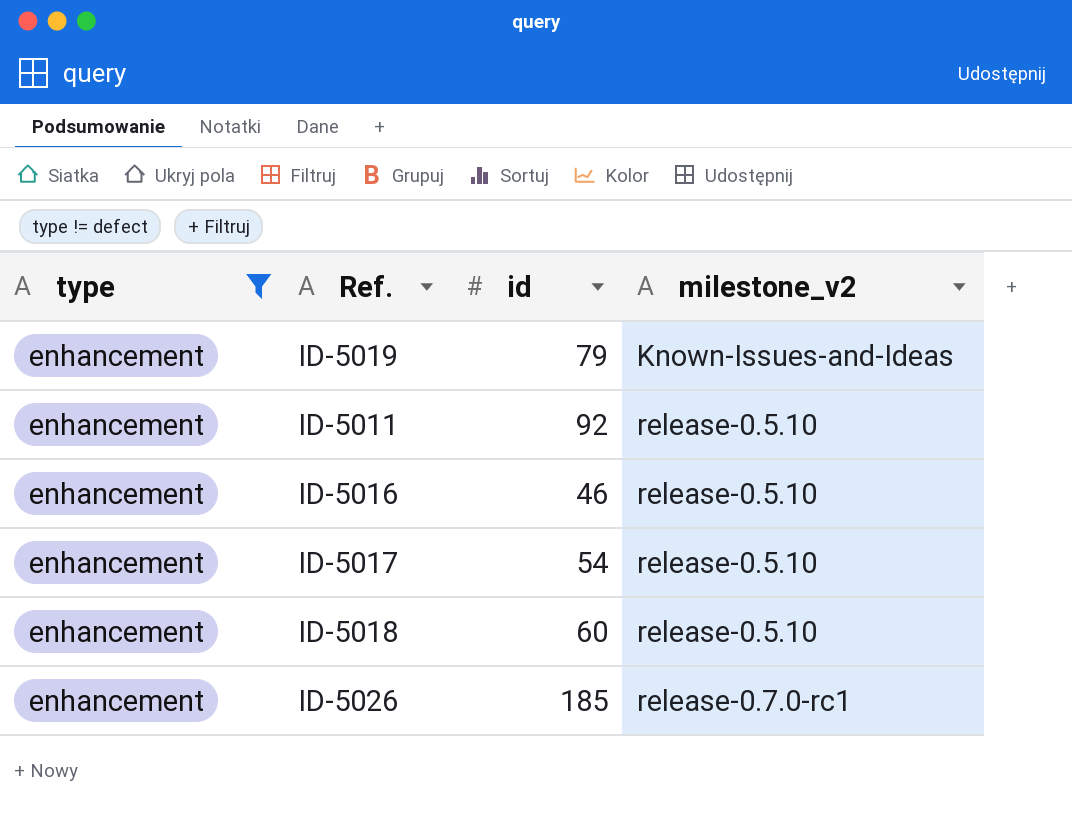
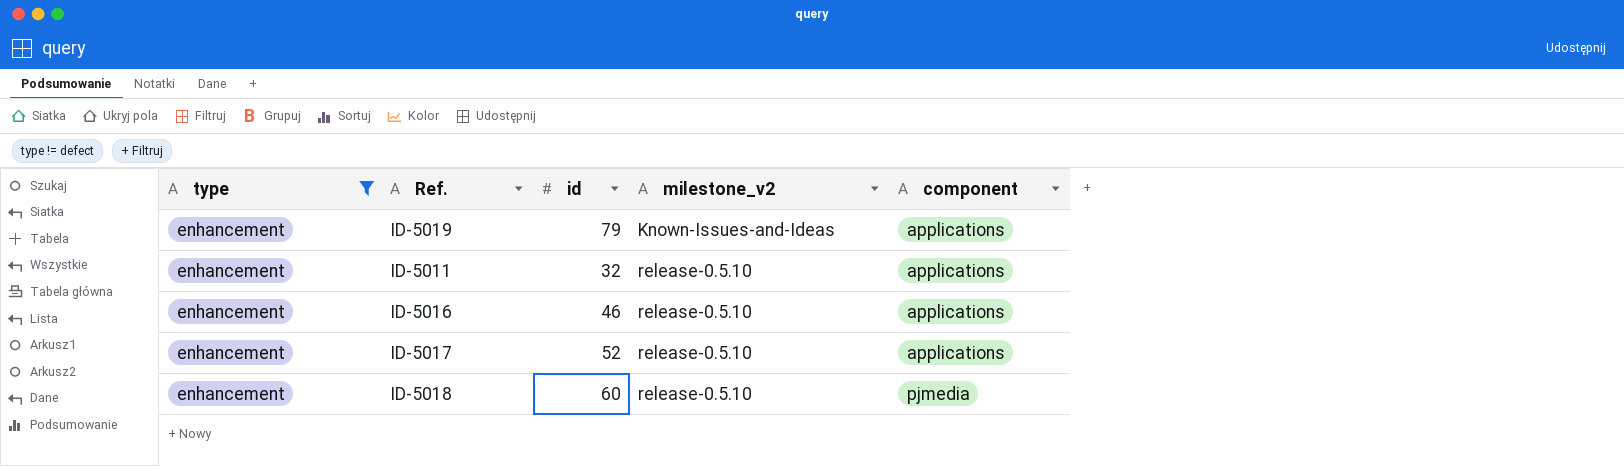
column component | position: none -> 5
row ID-5026: enhancement | 185 | release-0.7.0-rc1 -> none
ID-5011 | id: 92 -> 32
ID-5017 | id: 54 -> 52

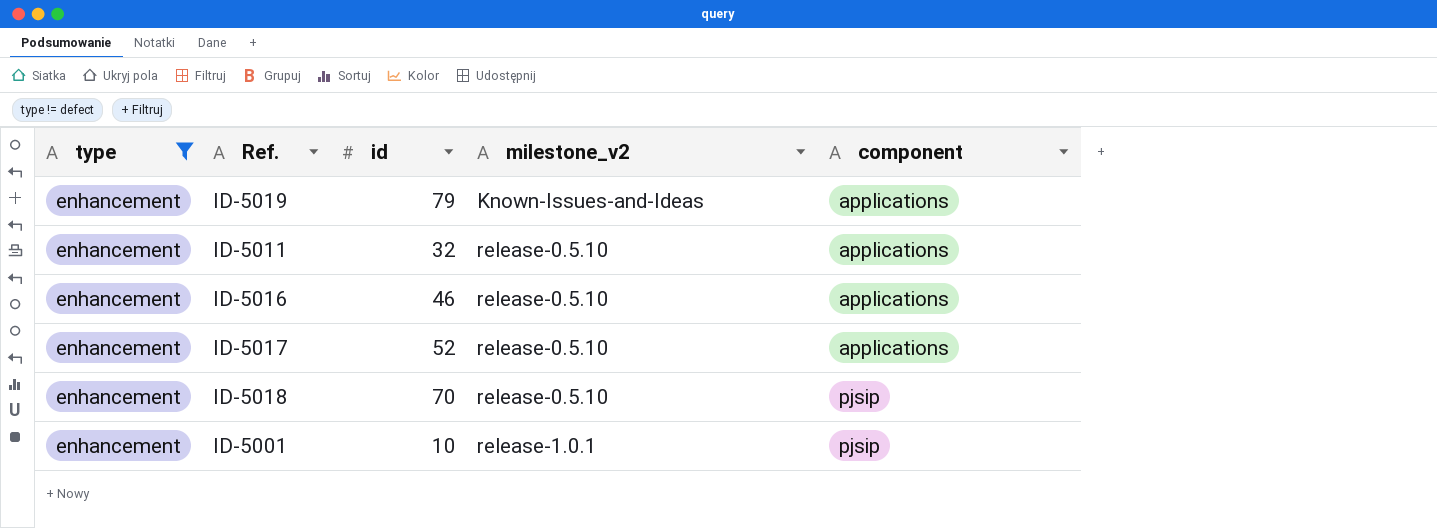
ID-5018 | id: 60 -> 70
ID-5018 | component: pjmedia -> pjsip
row ID-5001: none -> enhancement | 10 | release-1.0.1 | pjsip

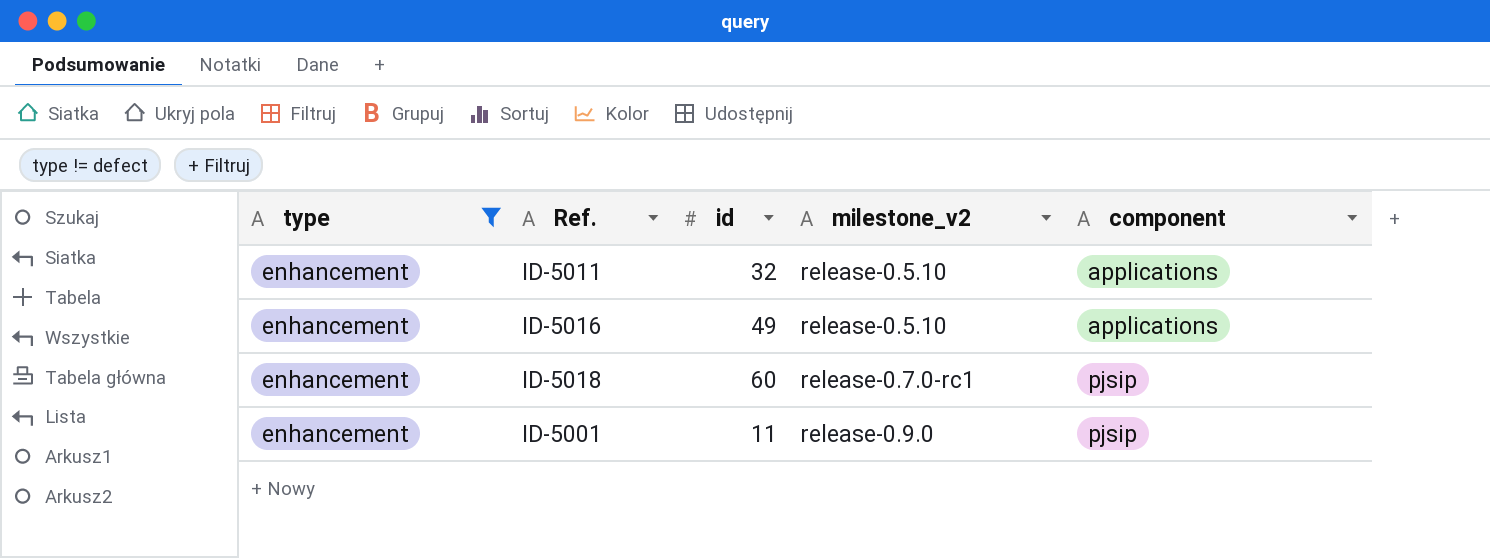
row ID-5019: enhancement | 79 | Known-Issues-and-Ideas | applications -> none
row ID-5017: enhancement | 52 | release-0.5.10 | applications -> none
ID-5016 | id: 46 -> 49
ID-5018 | id: 70 -> 60
ID-5018 | milestone_v2: release-0.5.10 -> release-0.7.0-rc1
ID-5001 | id: 10 -> 11
ID-5001 | milestone_v2: release-1.0.1 -> release-0.9.0

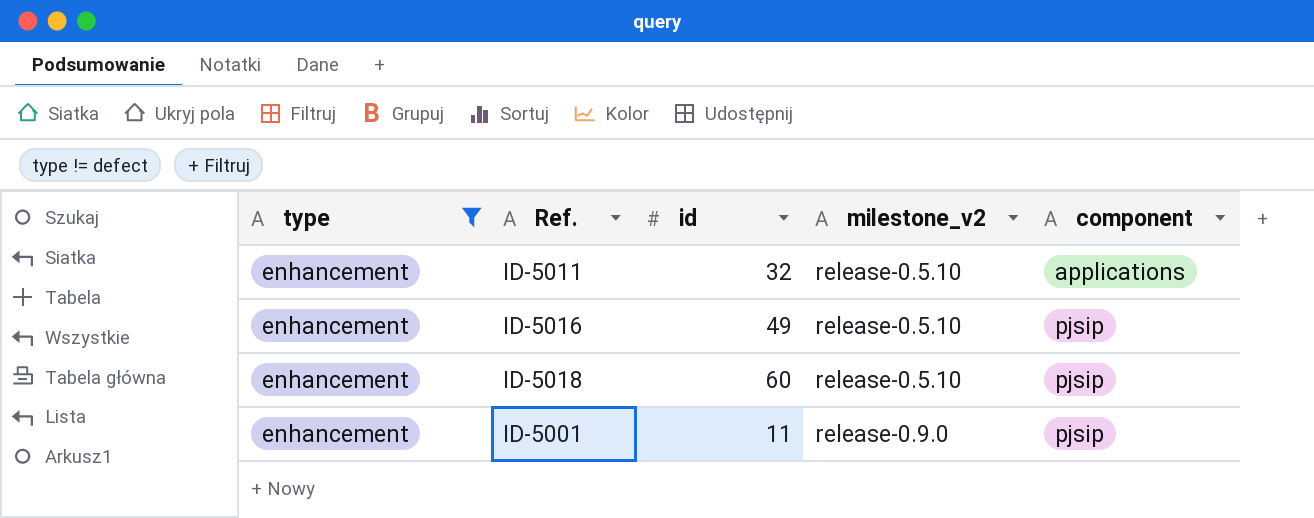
ID-5016 | component: applications -> pjsip
ID-5018 | milestone_v2: release-0.7.0-rc1 -> release-0.5.10

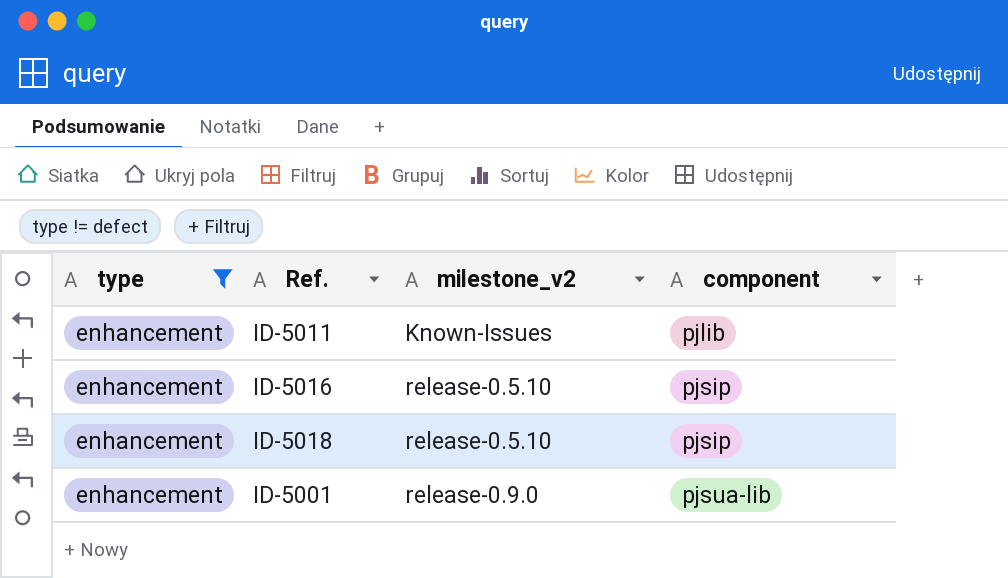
column id | position: 3 -> none
ID-5011 | milestone_v2: release-0.5.10 -> Known-Issues
ID-5011 | component: applications -> pjlib
ID-5001 | component: pjsip -> pjsua-lib

